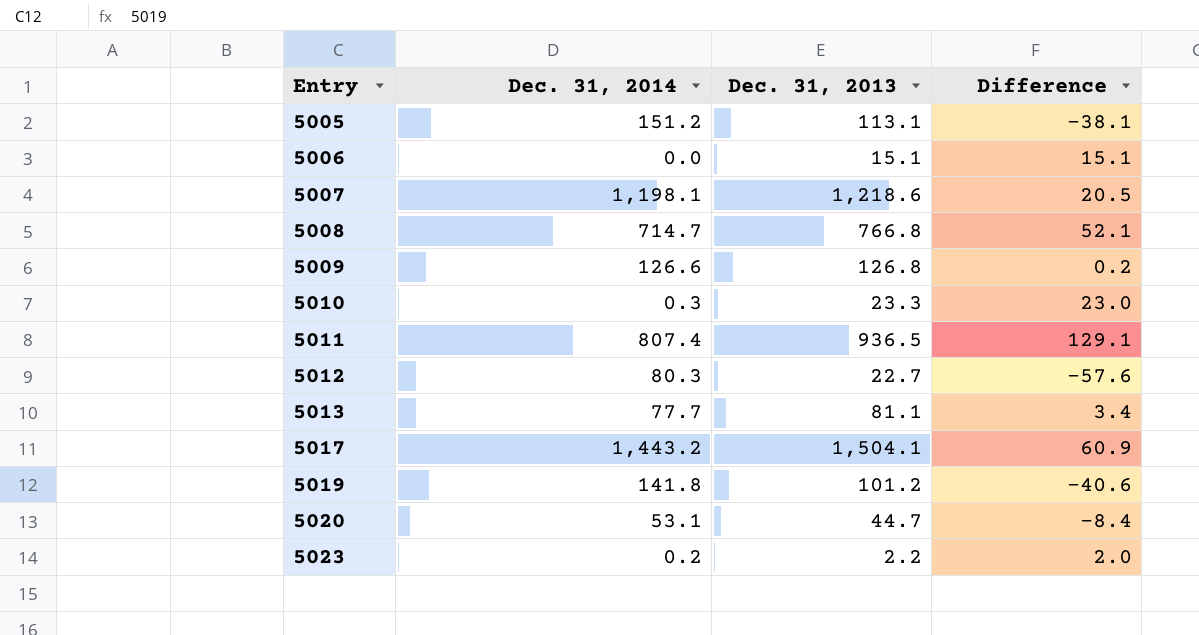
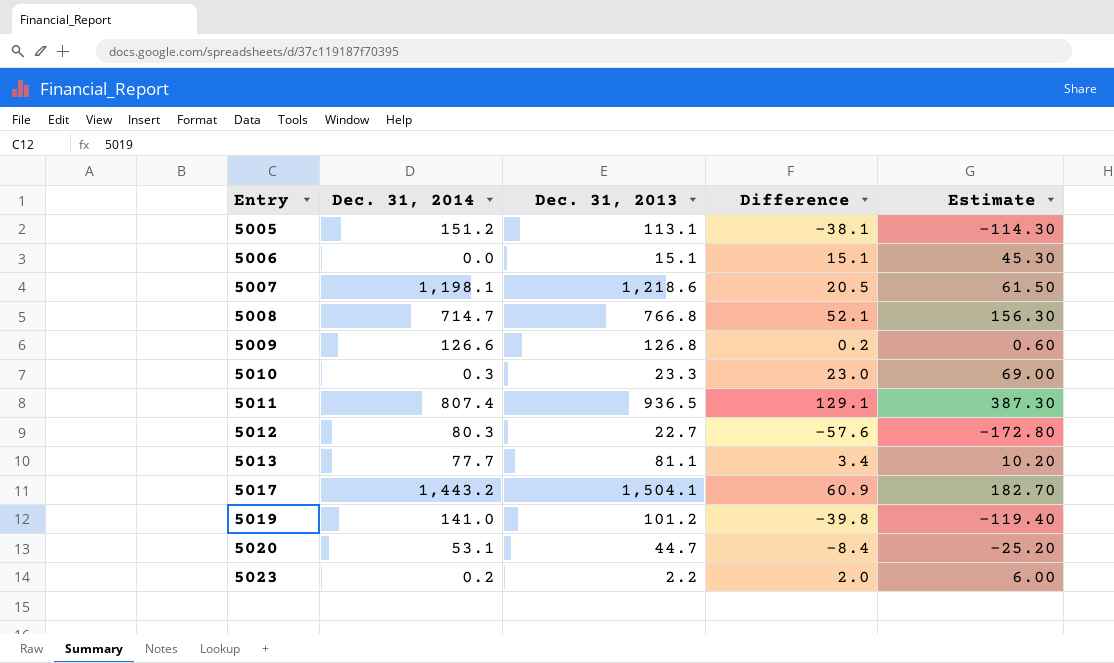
column Estimate | formula: none -> [Difference] * 3
5019 | Dec. 31, 2014: 141.8 -> 141.0
5019 | Difference: -40.6 -> -39.8

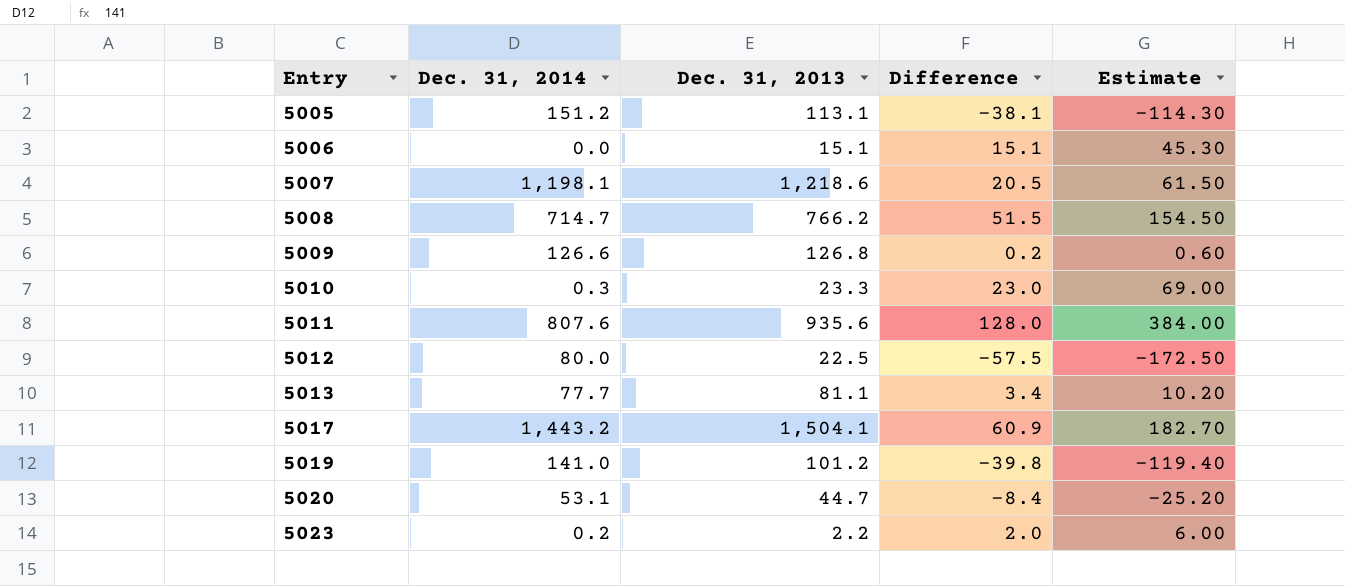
5008 | Dec. 31, 2013: 766.8 -> 766.2
5008 | Difference: 52.1 -> 51.5
5008 | Estimate: 156.30 -> 154.50
5011 | Dec. 31, 2014: 807.4 -> 807.6
5011 | Dec. 31, 2013: 936.5 -> 935.6
5011 | Difference: 129.1 -> 128.0
5011 | Estimate: 387.30 -> 384.00
5012 | Dec. 31, 2014: 80.3 -> 80.0
5012 | Dec. 31, 2013: 22.7 -> 22.5
5012 | Difference: -57.6 -> -57.5
5012 | Estimate: -172.80 -> -172.50

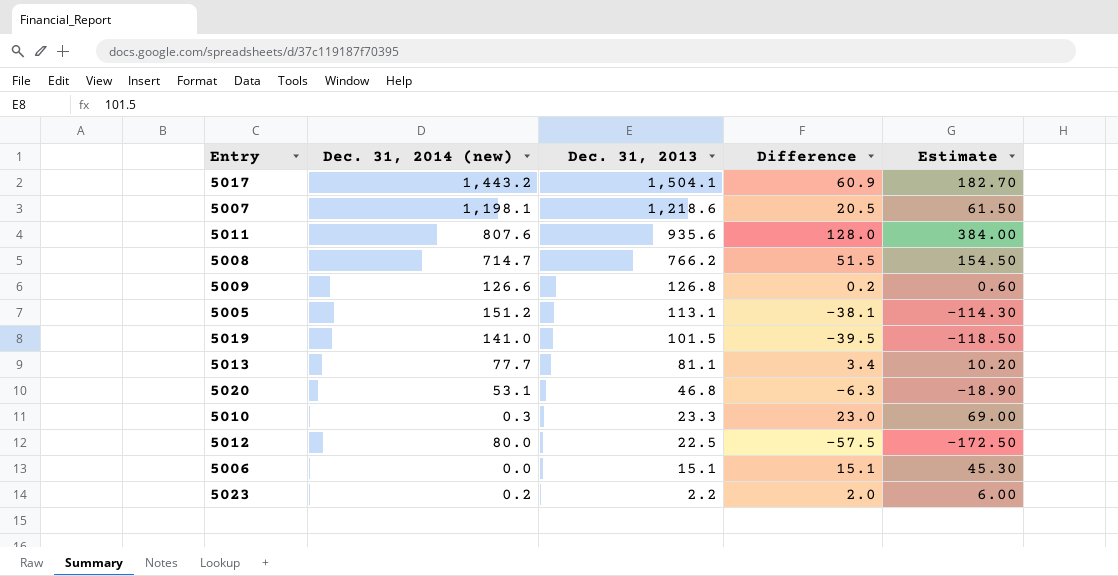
row order: Entry ascending -> Dec. 31, 2013 descending
column name: Dec. 31, 2014 -> Dec. 31, 2014 (new)
5019 | Dec. 31, 2013: 101.2 -> 101.5
5019 | Difference: -39.8 -> -39.5
5019 | Estimate: -119.40 -> -118.50
5020 | Dec. 31, 2013: 44.7 -> 46.8
5020 | Difference: -8.4 -> -6.3
5020 | Estimate: -25.20 -> -18.90

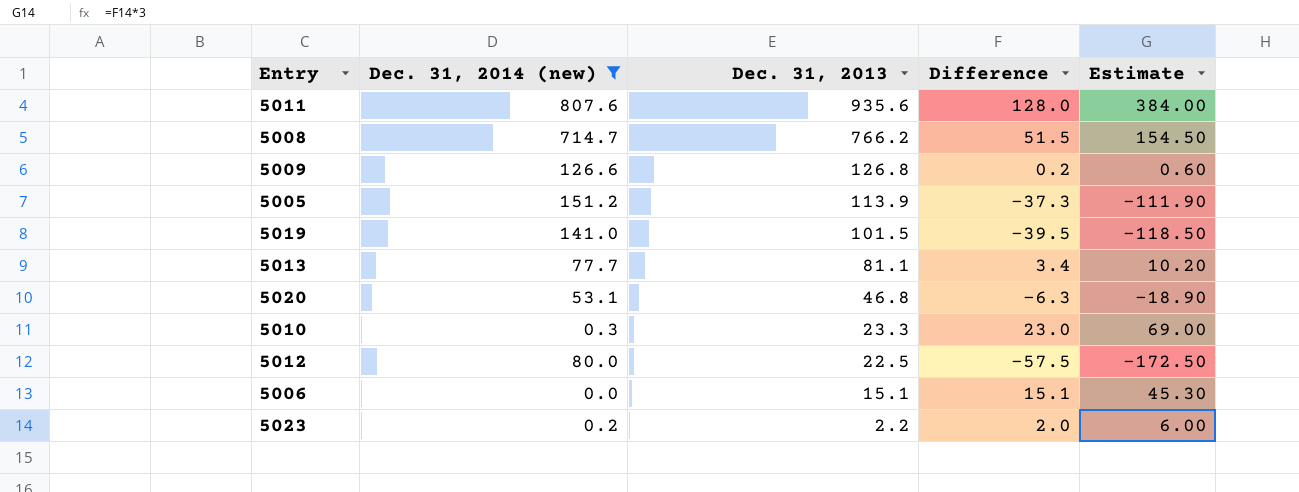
filter: none -> Dec. 31, 2014 (new) <= 807.6
5005 | Dec. 31, 2013: 113.1 -> 113.9
5005 | Difference: -38.1 -> -37.3
5005 | Estimate: -114.30 -> -111.90

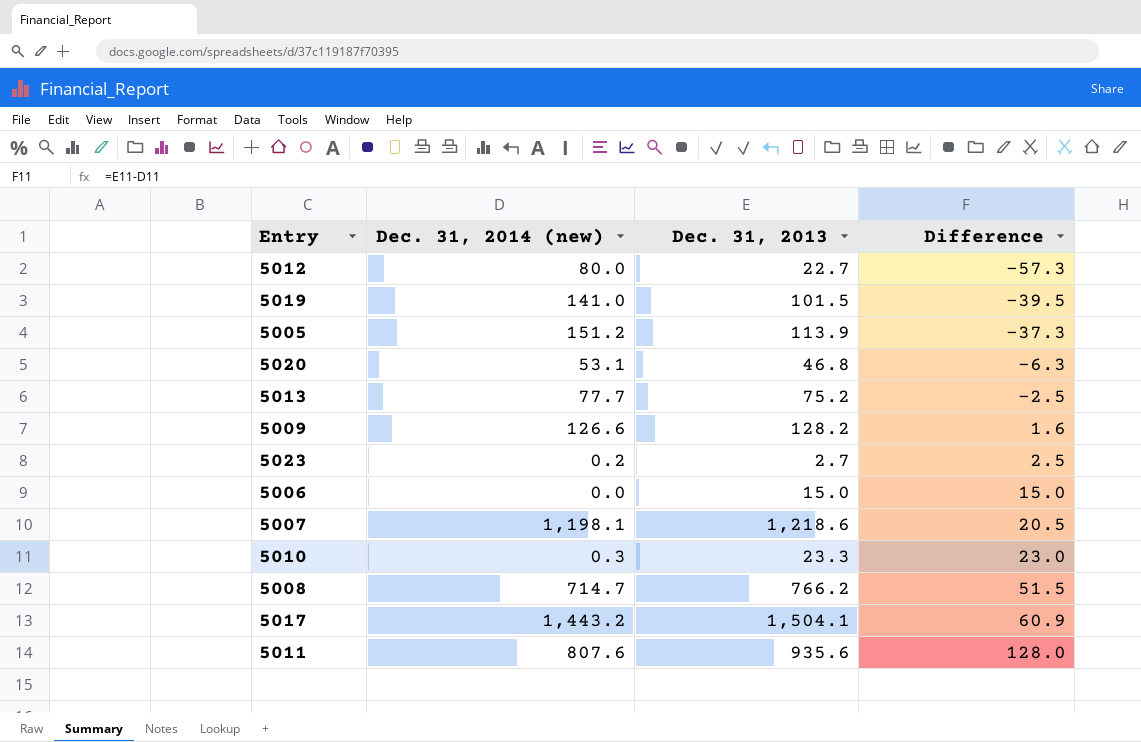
filter: Dec. 31, 2014 (new) <= 807.6 -> none
row order: Dec. 31, 2013 descending -> Difference ascending
column Estimate | formula: [Difference] * 3 -> none
5012 | Dec. 31, 2013: 22.5 -> 22.7
5012 | Difference: -57.5 -> -57.3
5013 | Dec. 31, 2013: 81.1 -> 75.2
5013 | Difference: 3.4 -> -2.5
5009 | Dec. 31, 2013: 126.8 -> 128.2
5009 | Difference: 0.2 -> 1.6
5023 | Dec. 31, 2013: 2.2 -> 2.7
5023 | Difference: 2.0 -> 2.5
5006 | Dec. 31, 2013: 15.1 -> 15.0
5006 | Difference: 15.1 -> 15.0

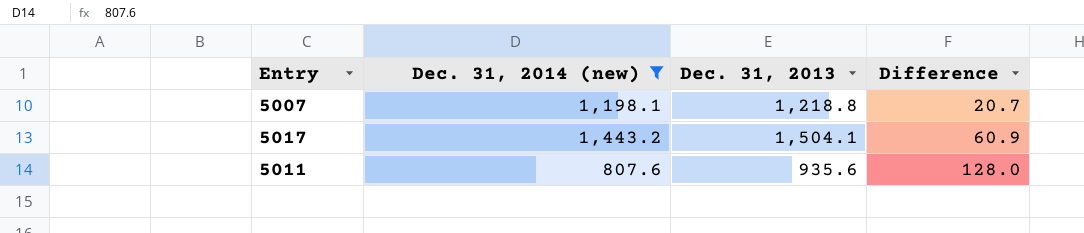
filter: none -> Dec. 31, 2014 (new) >= 807.6
5007 | Dec. 31, 2013: 1,218.6 -> 1,218.8
5007 | Difference: 20.5 -> 20.7

